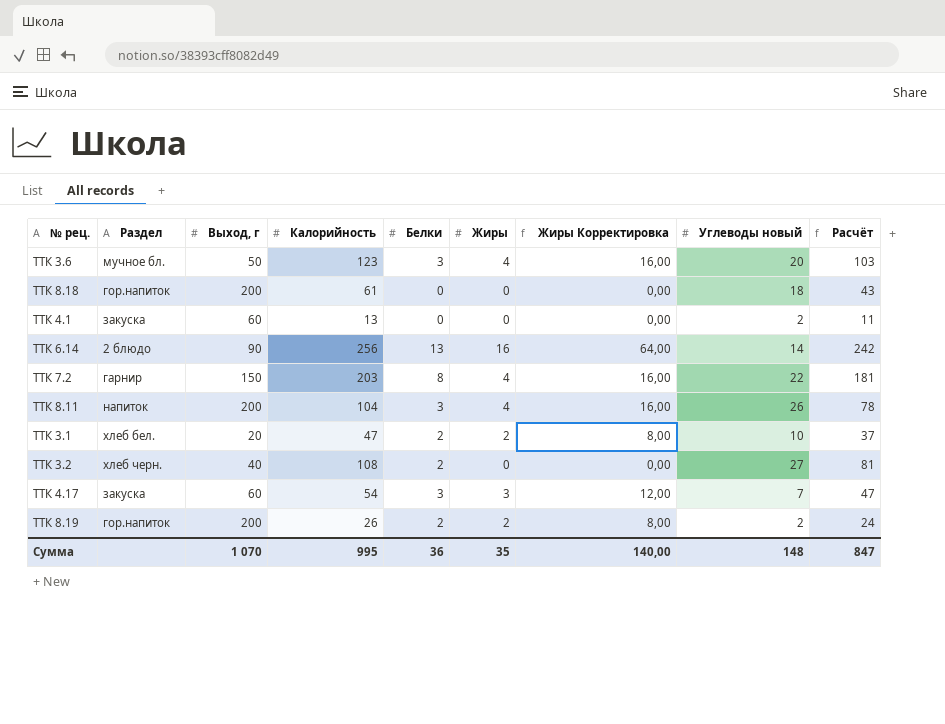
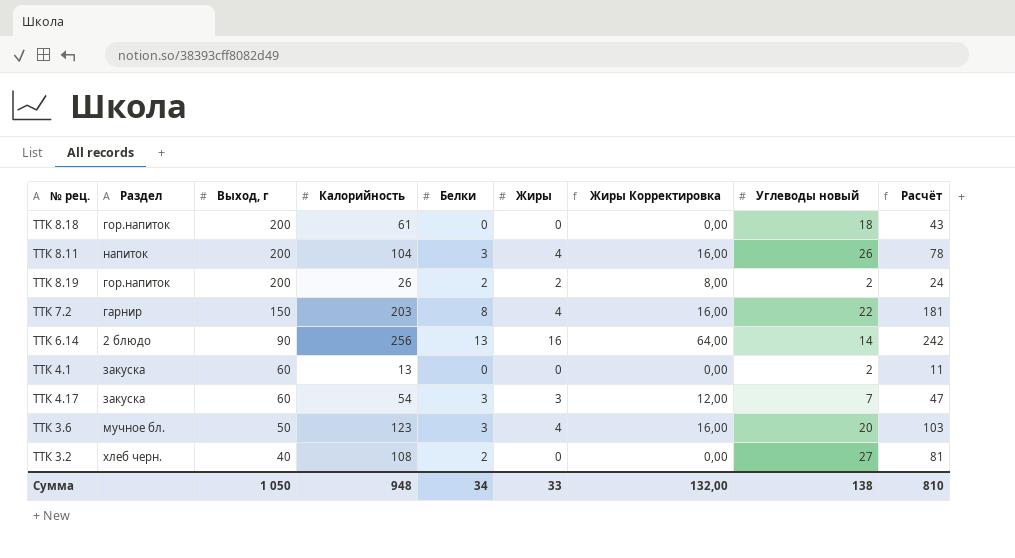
row order: none -> Выход, г descending
row ТТК 3.1: хлеб бел. | 20 | 47 | 2 | 2 | 8,00 | 10 | 37 -> none
Сумма | Выход, г: 1 070 -> 1 050
Сумма | Калорийность: 995 -> 948
Сумма | Белки: 36 -> 34
Сумма | Жиры: 35 -> 33
Сумма | Жиры Корректировка: 140,00 -> 132,00
Сумма | Углеводы новый: 148 -> 138
Сумма | Расчёт: 847 -> 810

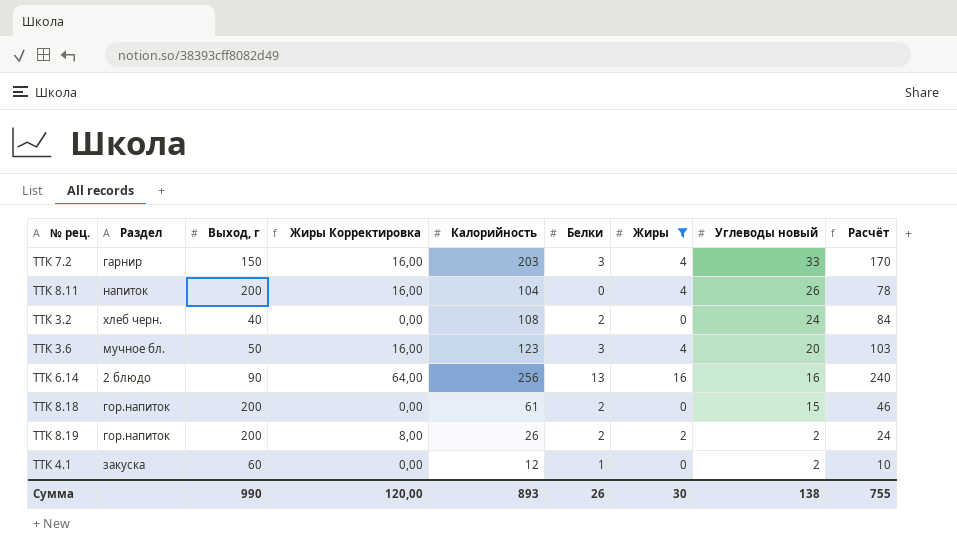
filter: none -> Жиры != 3
row order: Выход, г descending -> Углеводы новый descending
column Жиры Корректировка | position: 7 -> 4
ТТК 7.2 | Белки: 8 -> 3
ТТК 7.2 | Углеводы новый: 22 -> 33
ТТК 7.2 | Расчёт: 181 -> 170
ТТК 8.11 | Белки: 3 -> 0
ТТК 3.2 | Углеводы новый: 27 -> 24
ТТК 3.2 | Расчёт: 81 -> 84
ТТК 6.14 | Углеводы новый: 14 -> 16
ТТК 6.14 | Расчёт: 242 -> 240
ТТК 8.18 | Белки: 0 -> 2
ТТК 8.18 | Углеводы новый: 18 -> 15
ТТК 8.18 | Расчёт: 43 -> 46
ТТК 4.1 | Калорийность: 13 -> 12
ТТК 4.1 | Белки: 0 -> 1
ТТК 4.1 | Расчёт: 11 -> 10
Сумма | Выход, г: 1 050 -> 990
Сумма | Жиры Корректировка: 132,00 -> 120,00
Сумма | Калорийность: 948 -> 893
Сумма | Белки: 34 -> 26
Сумма | Жиры: 33 -> 30
Сумма | Расчёт: 810 -> 755

